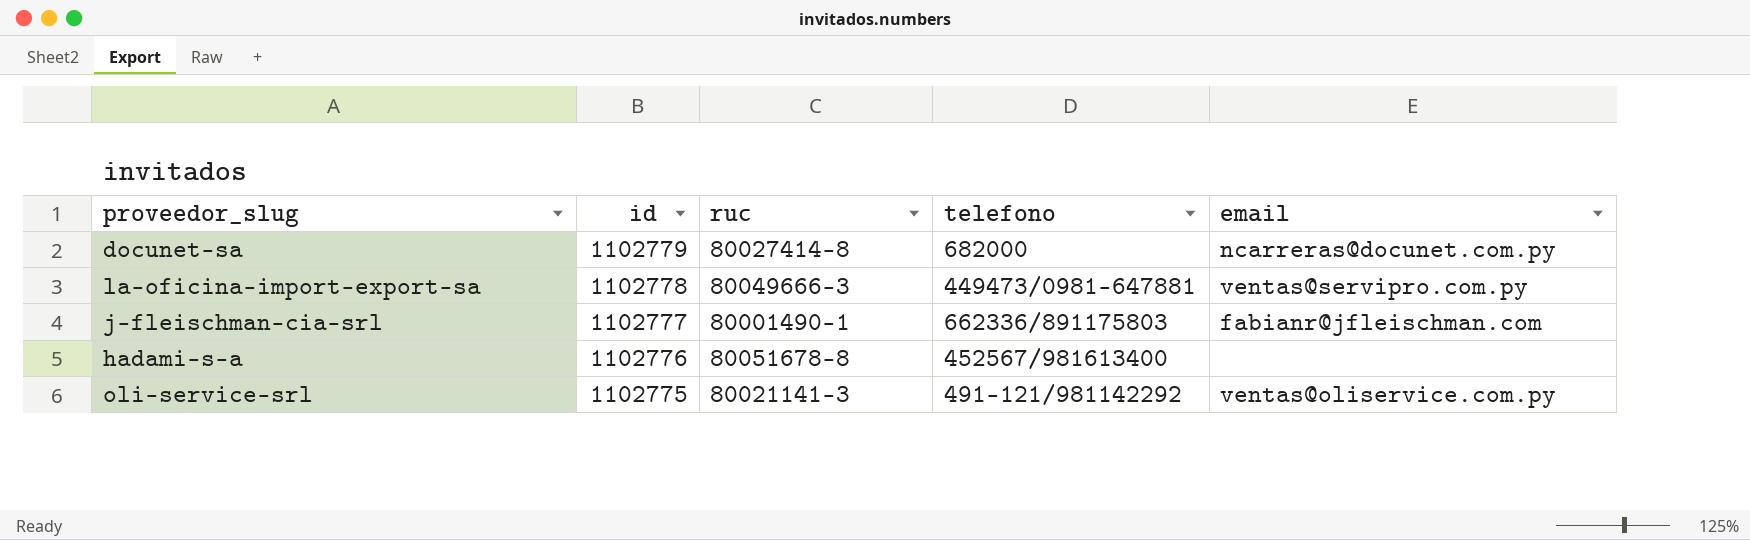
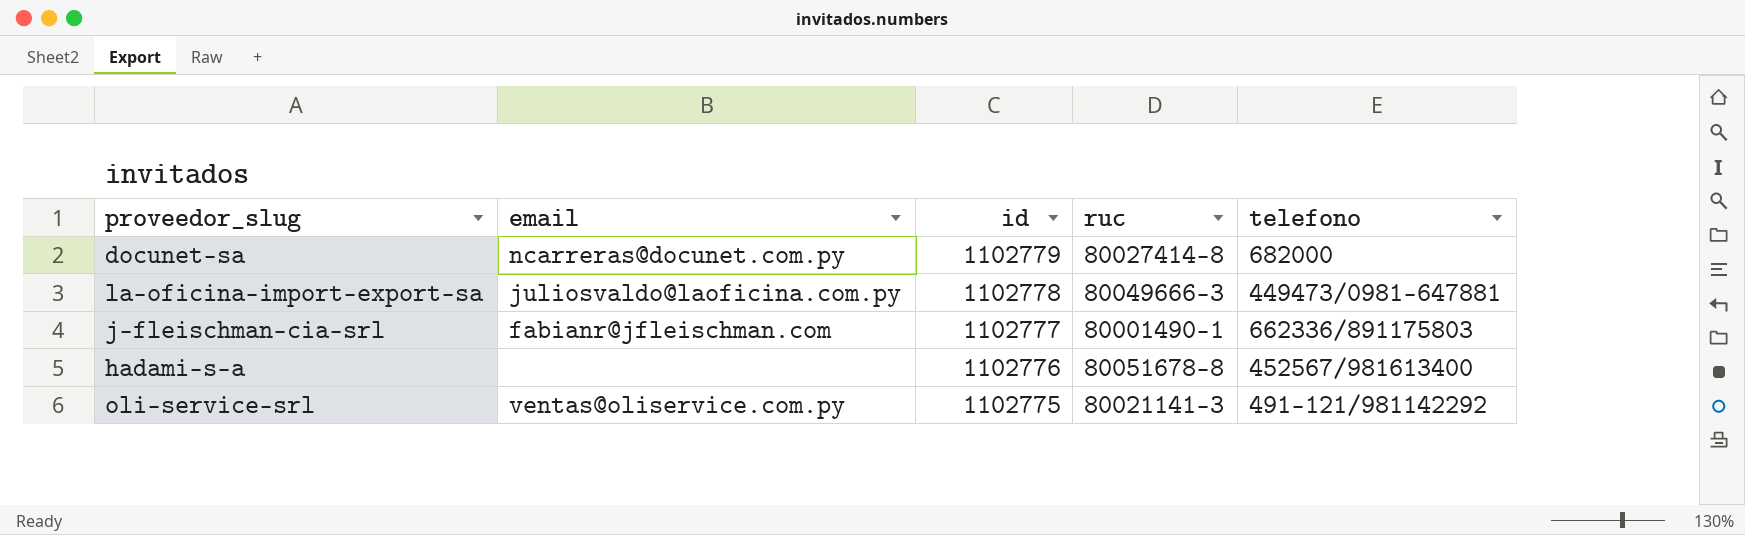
column email | position: 5 -> 2
la-oficina-import-export-sa | email: ventas@servipro.com.py -> juliosvaldo@laoficina.com.py

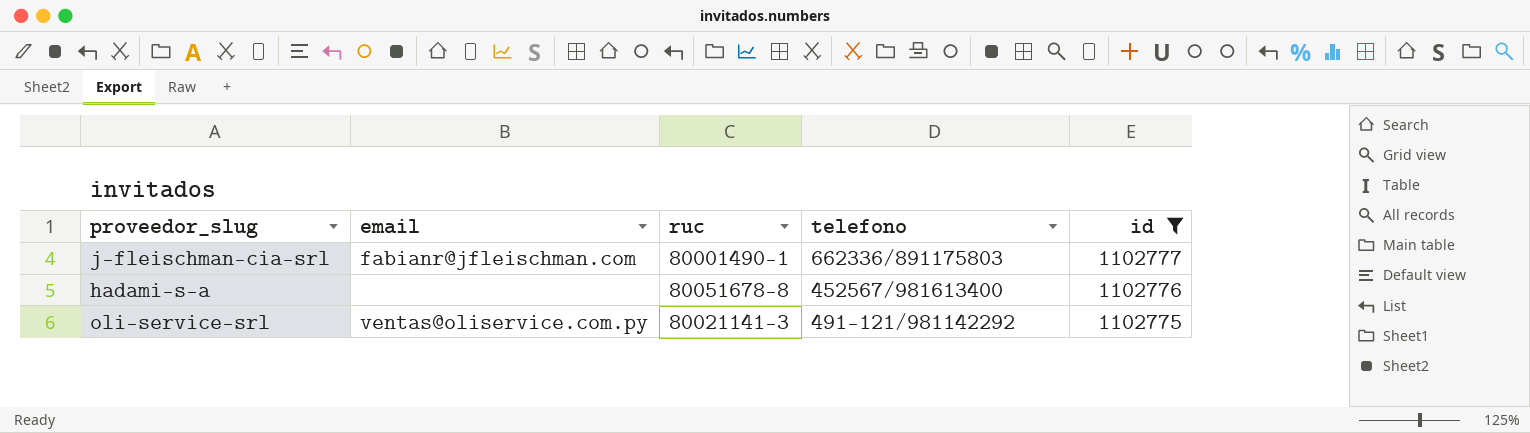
filter: none -> id <= 1102777
column id | position: 3 -> 5

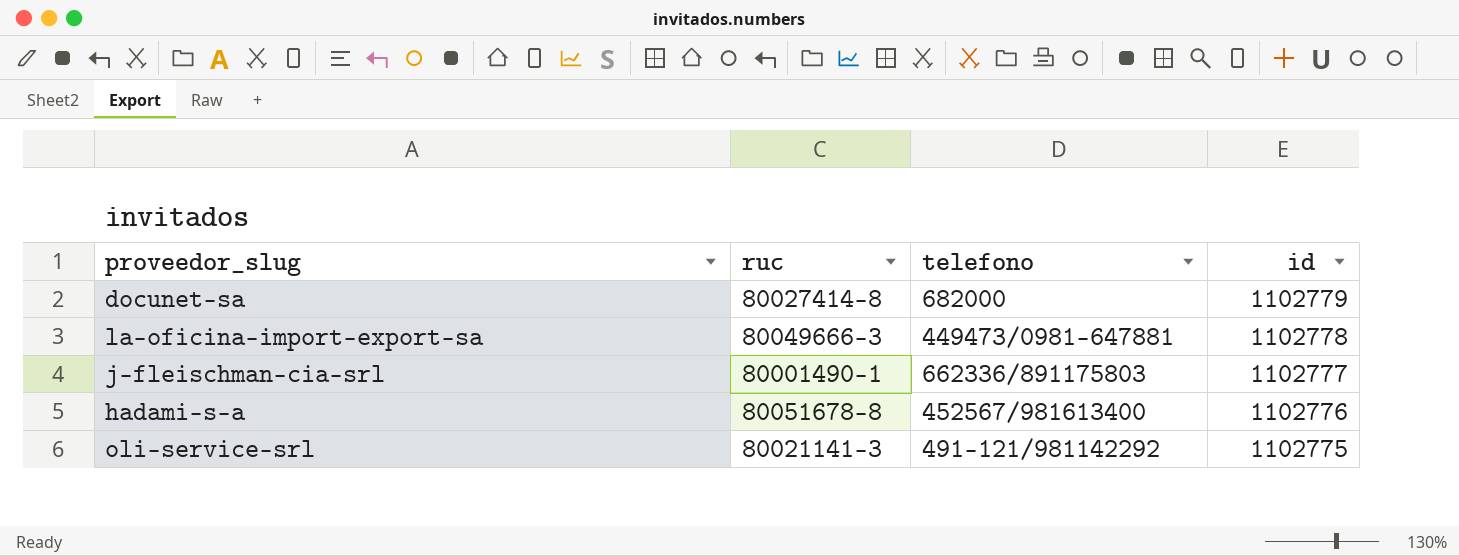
filter: id <= 1102777 -> none
column email | position: 2 -> none

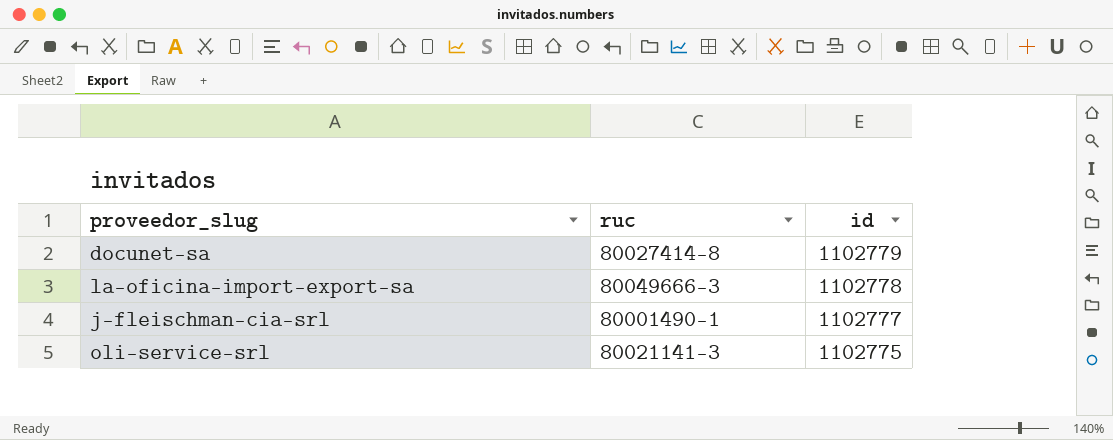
column telefono | position: 3 -> none
row hadami-s-a: 80051678-8 | 452567/981613400 | 1102776 -> none

